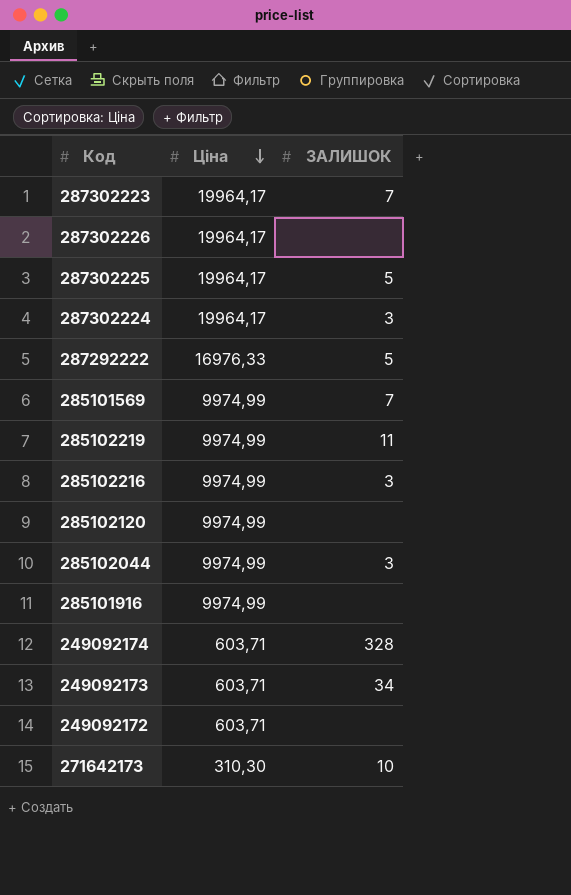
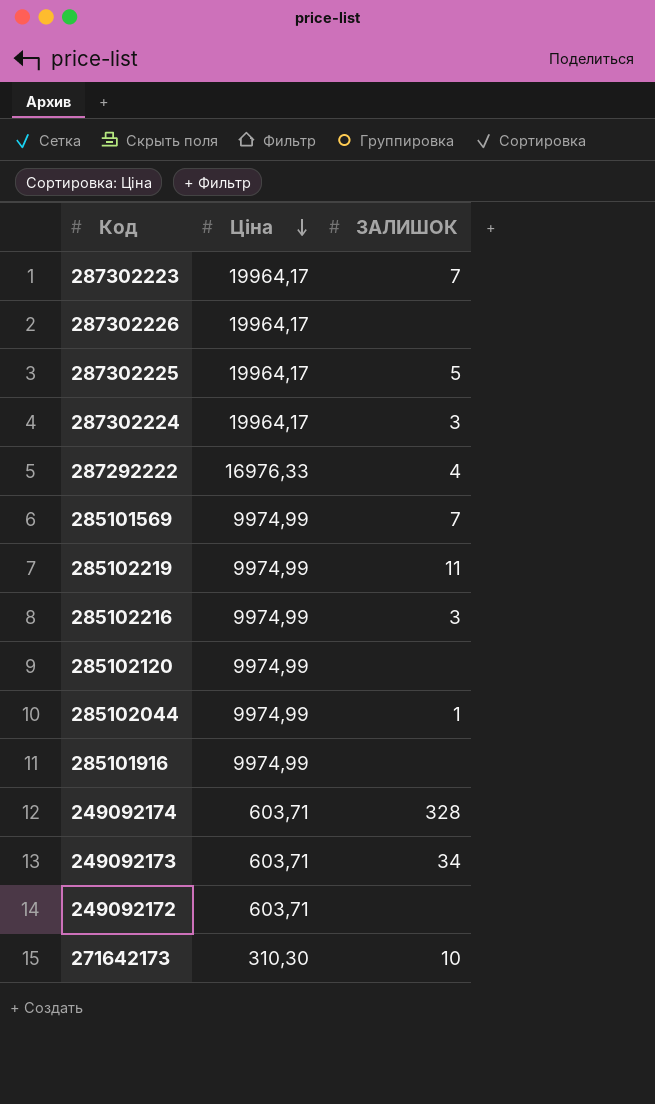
287292222 | ЗАЛИШОК: 5 -> 4
285102044 | ЗАЛИШОК: 3 -> 1

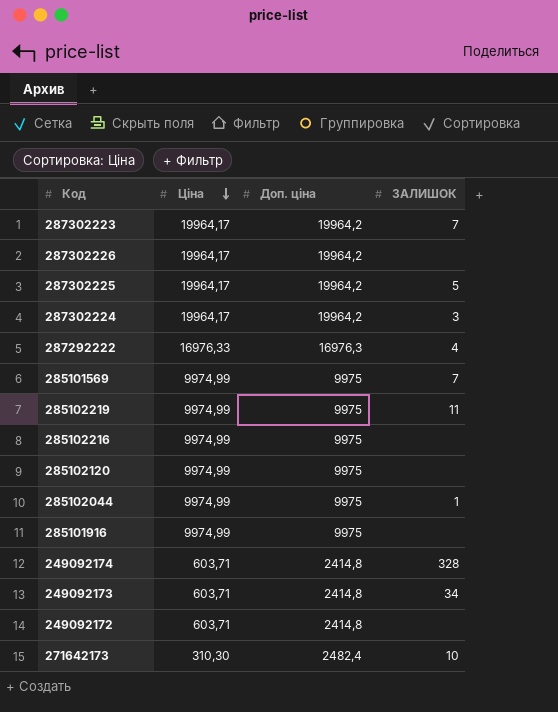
column Доп. ціна | position: none -> 3
285102216 | ЗАЛИШОК: 3 -> none

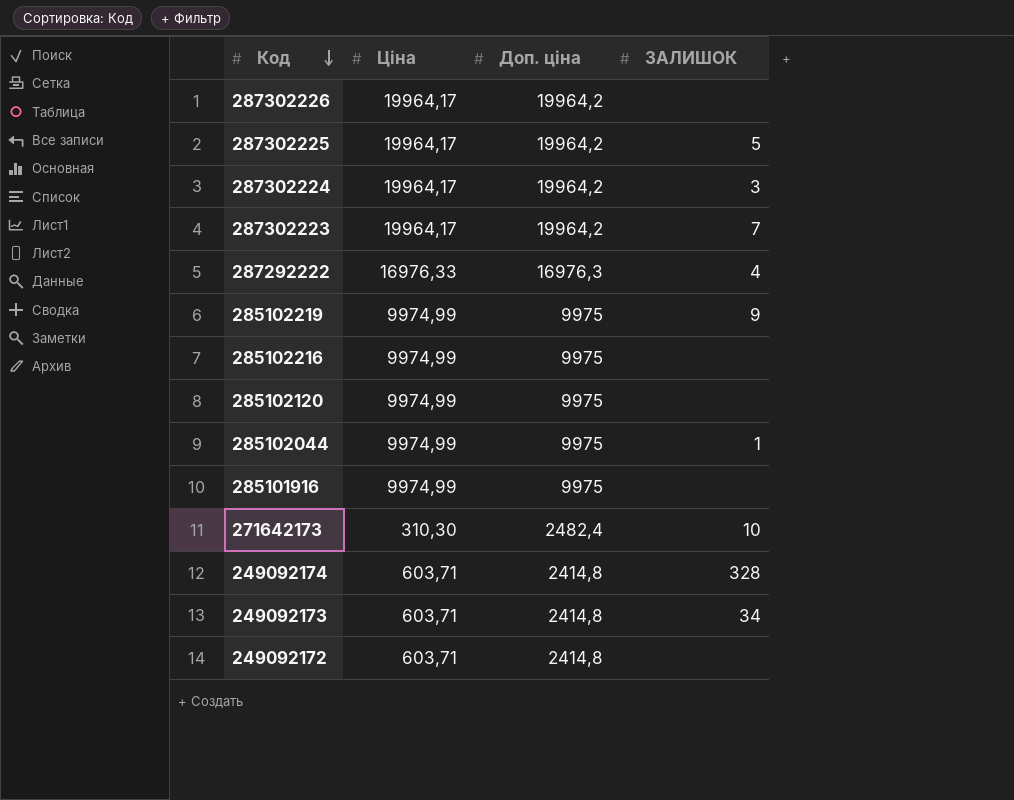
row order: Ціна descending -> Код descending
row 285101569: 9974,99 | 9975 | 7 -> none
285102219 | ЗАЛИШОК: 11 -> 9

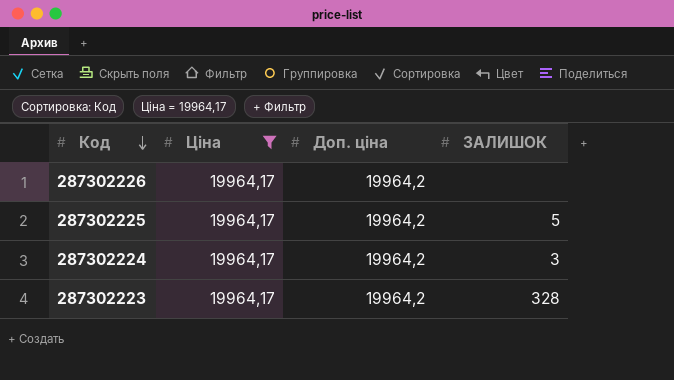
filter: none -> Ціна = 19964,17
287302223 | ЗАЛИШОК: 7 -> 328

